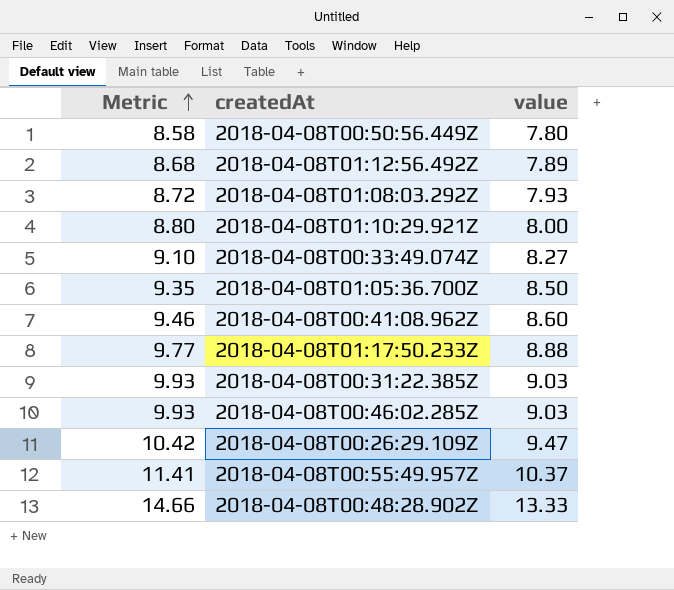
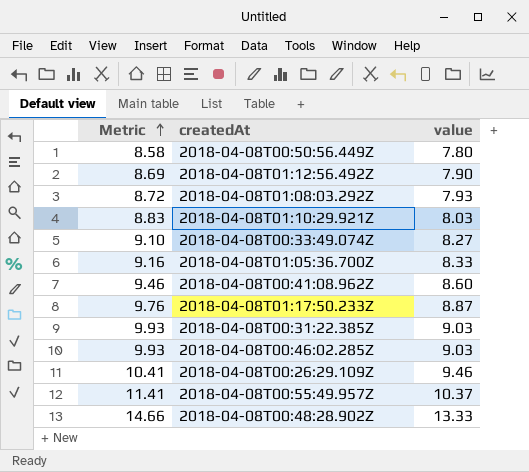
2018-04-08T01:12:56.492Z | Metric: 8.68 -> 8.69
2018-04-08T01:12:56.492Z | value: 7.89 -> 7.90
2018-04-08T01:10:29.921Z | Metric: 8.80 -> 8.83
2018-04-08T01:10:29.921Z | value: 8.00 -> 8.03
2018-04-08T01:05:36.700Z | Metric: 9.35 -> 9.16
2018-04-08T01:05:36.700Z | value: 8.50 -> 8.33
2018-04-08T01:17:50.233Z | Metric: 9.77 -> 9.76
2018-04-08T01:17:50.233Z | value: 8.88 -> 8.87
2018-04-08T00:26:29.109Z | Metric: 10.42 -> 10.41
2018-04-08T00:26:29.109Z | value: 9.47 -> 9.46

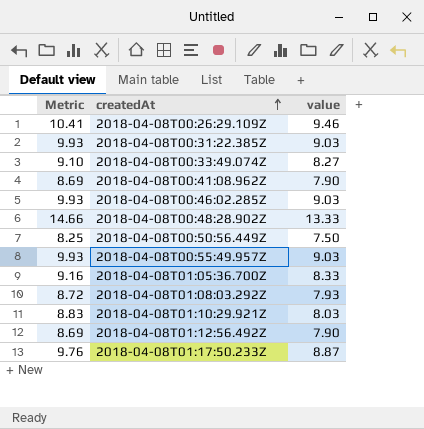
row order: Metric ascending -> createdAt ascending
2018-04-08T00:41:08.962Z | Metric: 9.46 -> 8.69
2018-04-08T00:41:08.962Z | value: 8.60 -> 7.90
2018-04-08T00:50:56.449Z | Metric: 8.58 -> 8.25
2018-04-08T00:50:56.449Z | value: 7.80 -> 7.50
2018-04-08T00:55:49.957Z | Metric: 11.41 -> 9.93
2018-04-08T00:55:49.957Z | value: 10.37 -> 9.03

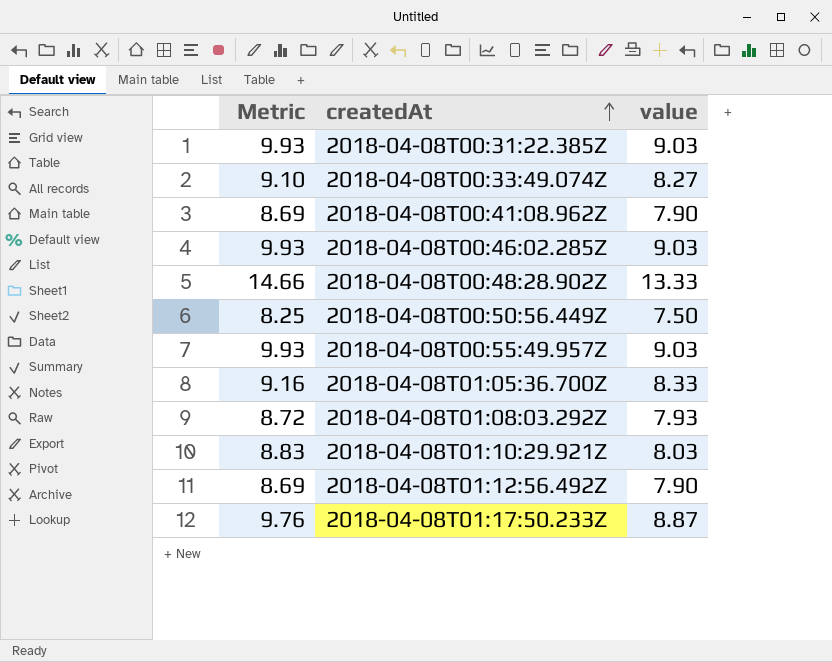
row 2018-04-08T00:26:29.109Z: 10.41 | 9.46 -> none

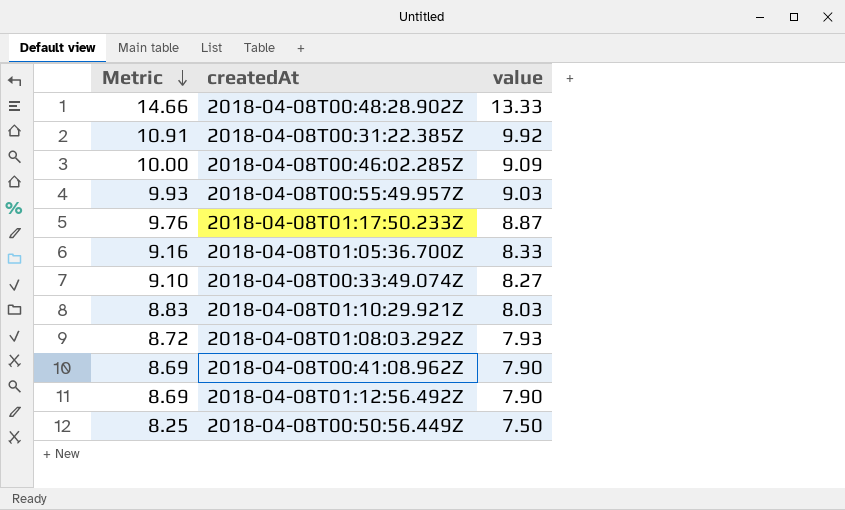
row order: createdAt ascending -> Metric descending
2018-04-08T00:31:22.385Z | Metric: 9.93 -> 10.91
2018-04-08T00:31:22.385Z | value: 9.03 -> 9.92
2018-04-08T00:46:02.285Z | Metric: 9.93 -> 10.00
2018-04-08T00:46:02.285Z | value: 9.03 -> 9.09

